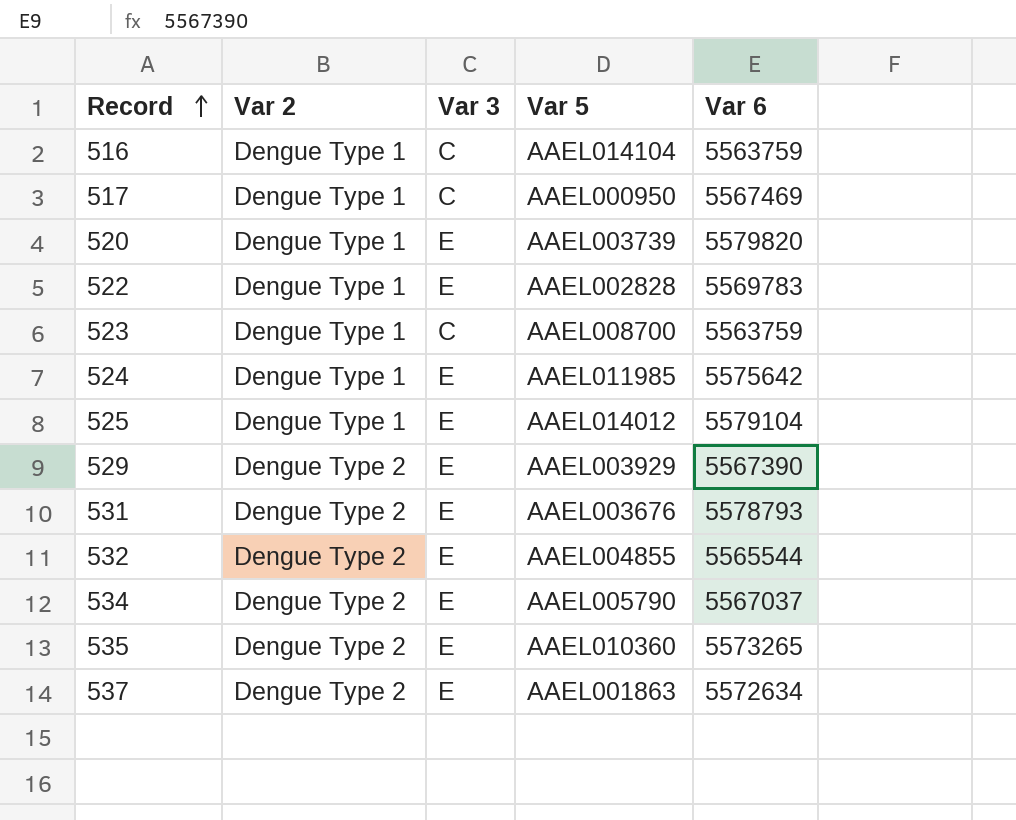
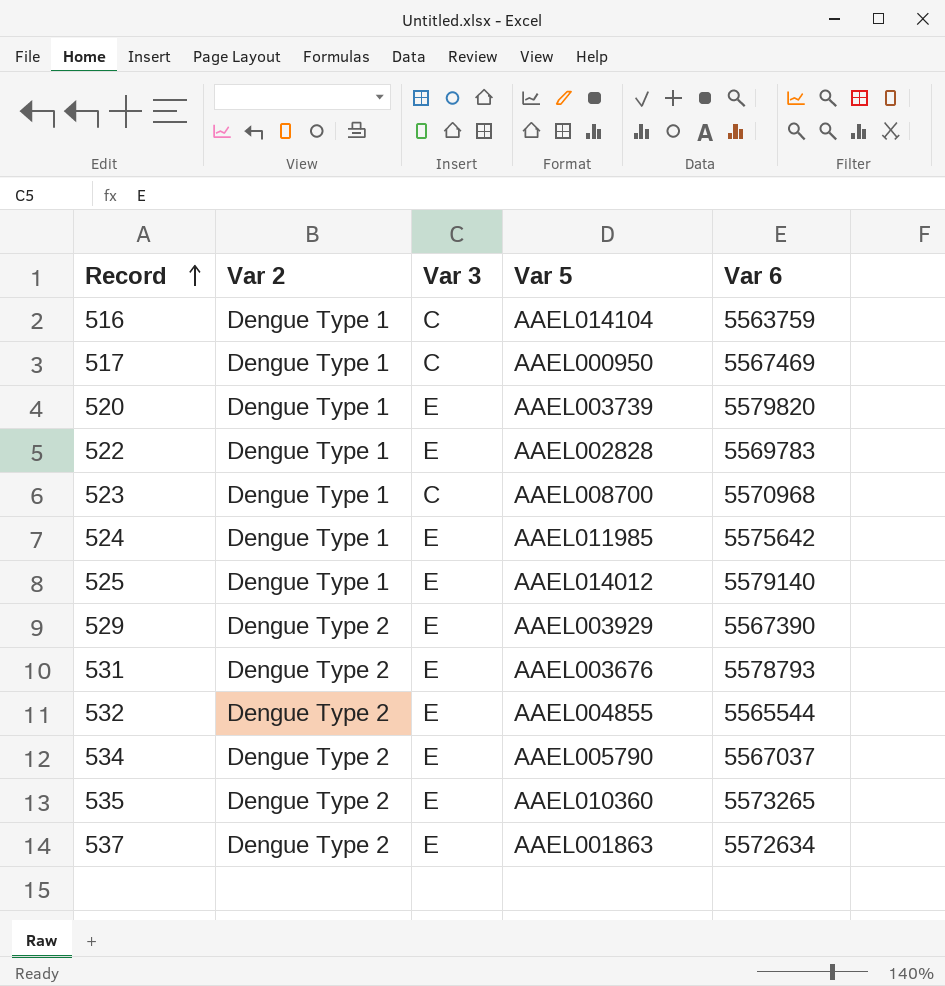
523 | Var 6: 5563759 -> 5570968
525 | Var 6: 5579104 -> 5579140

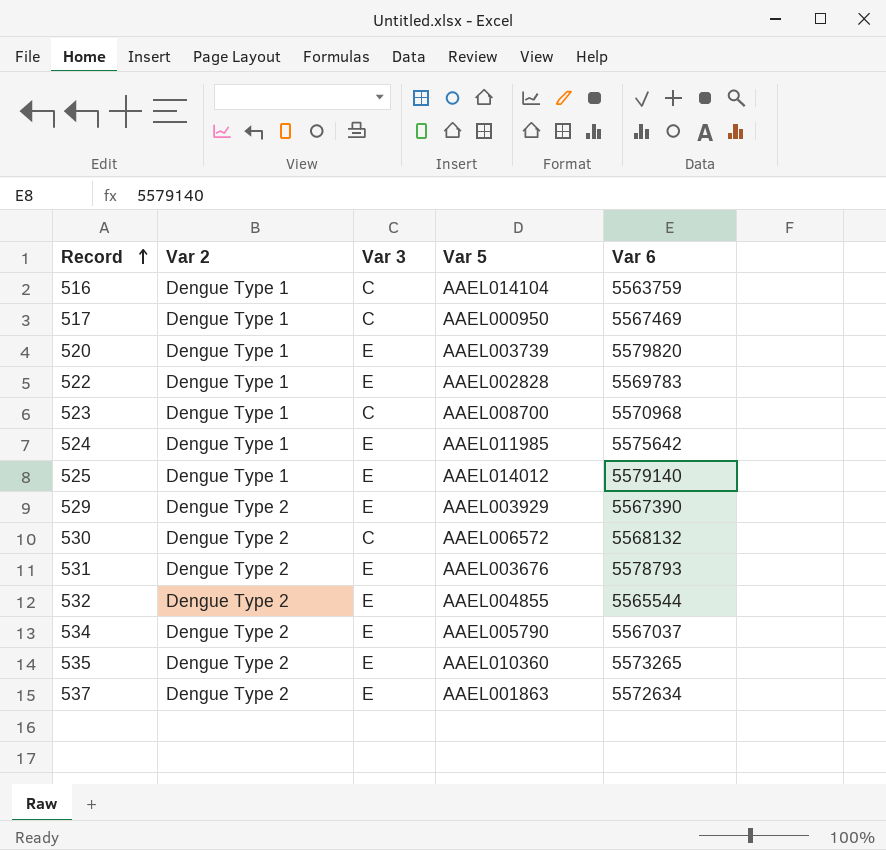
row 530: none -> Dengue Type 2 | C | AAEL006572 | 5568132

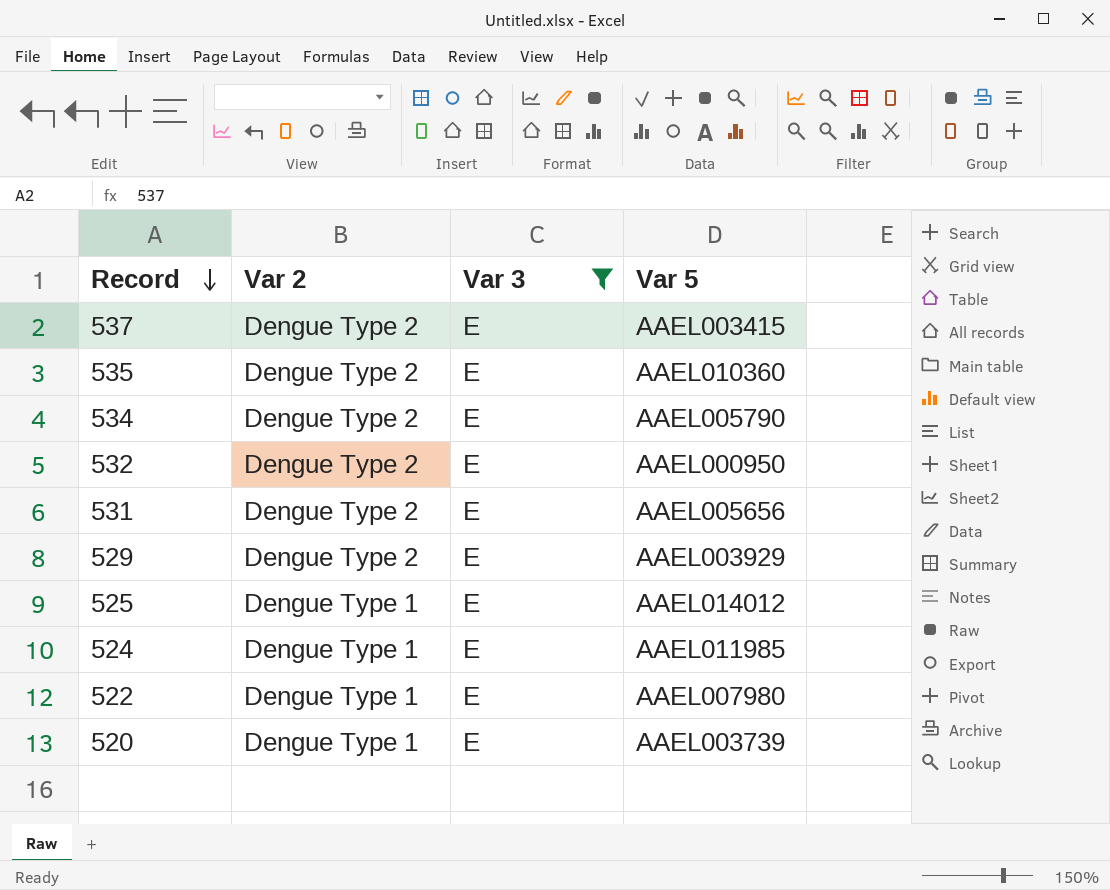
filter: none -> Var 3 = E
row order: Record ascending -> Record descending
column Var 6 | position: 5 -> none
537 | Var 5: AAEL001863 -> AAEL003415
532 | Var 5: AAEL004855 -> AAEL000950
531 | Var 5: AAEL003676 -> AAEL005656
522 | Var 5: AAEL002828 -> AAEL007980

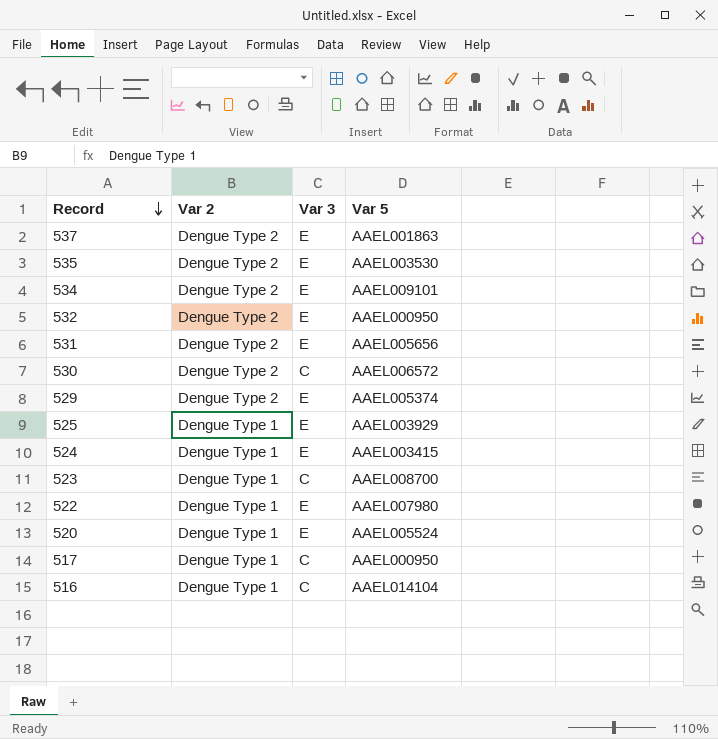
filter: Var 3 = E -> none
537 | Var 5: AAEL003415 -> AAEL001863
535 | Var 5: AAEL010360 -> AAEL003530
534 | Var 5: AAEL005790 -> AAEL009101
529 | Var 5: AAEL003929 -> AAEL005374
525 | Var 5: AAEL014012 -> AAEL003929
524 | Var 5: AAEL011985 -> AAEL003415
520 | Var 5: AAEL003739 -> AAEL005524

